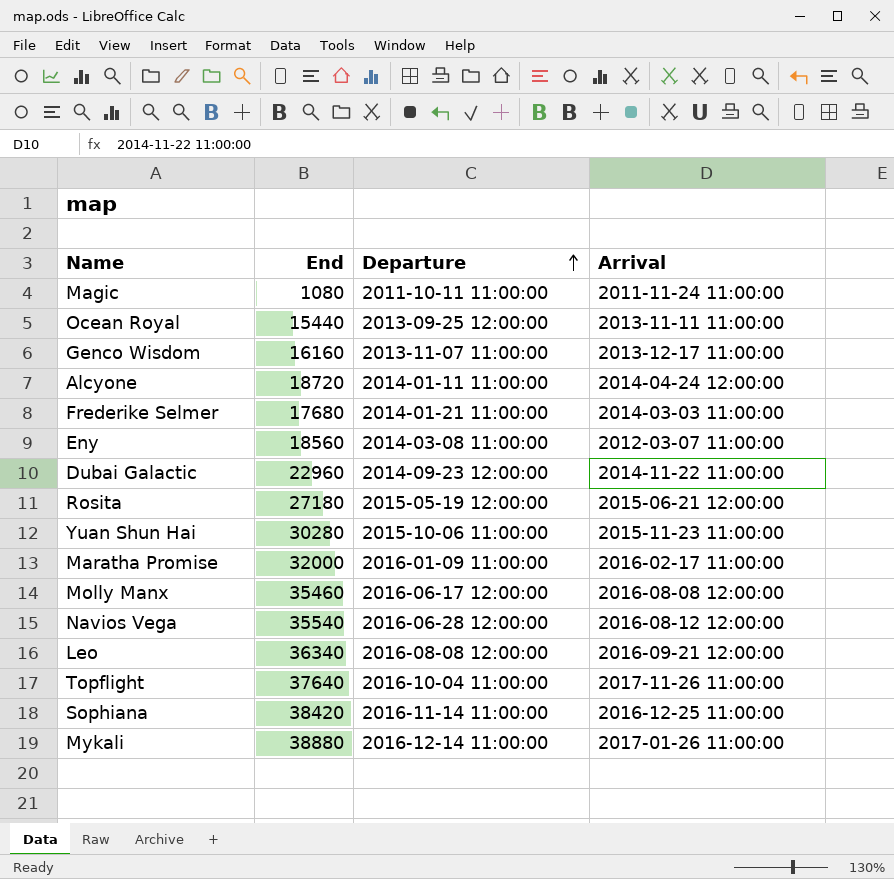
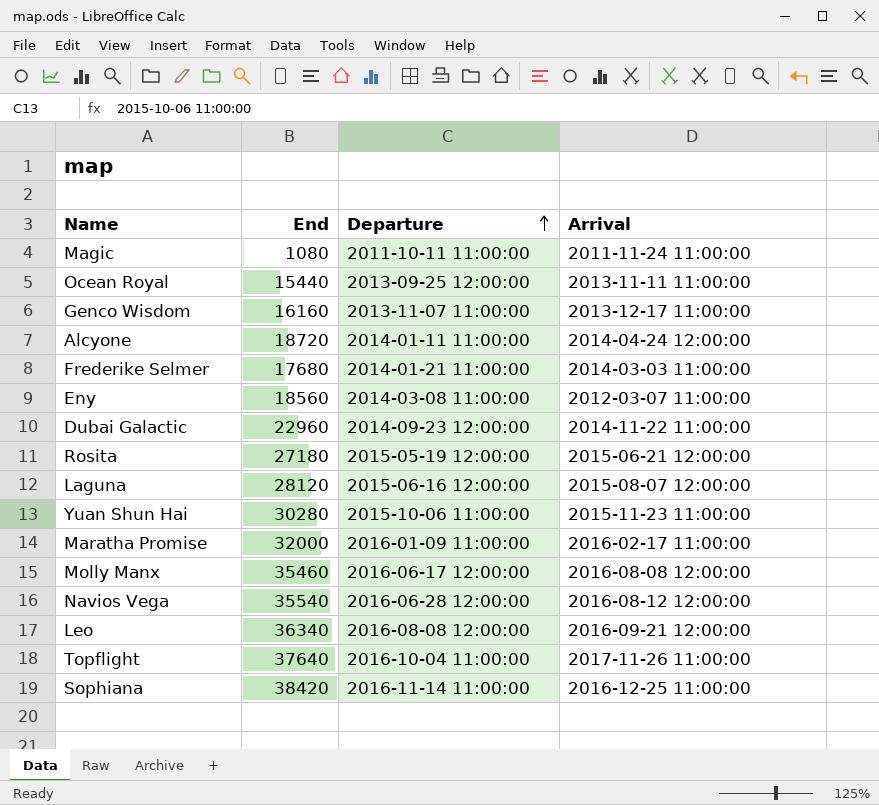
row Mykali: 38880 | 2016-12-14 11:00:00 | 2017-01-26 11:00:00 -> none
row Laguna: none -> 28120 | 2015-06-16 12:00:00 | 2015-08-07 12:00:00

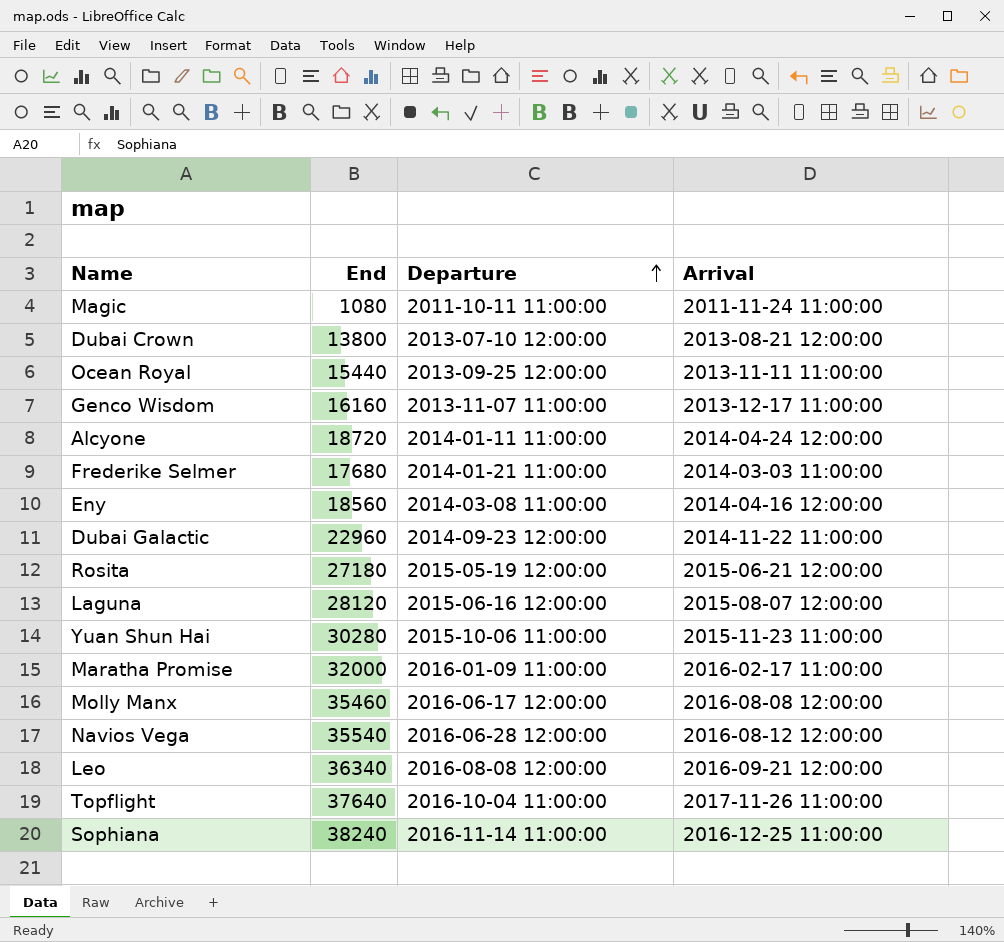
row Dubai Crown: none -> 13800 | 2013-07-10 12:00:00 | 2013-08-21 12:00:00
Eny | Arrival: 2012-03-07 11:00:00 -> 2014-04-16 12:00:00
Sophiana | End: 38420 -> 38240

